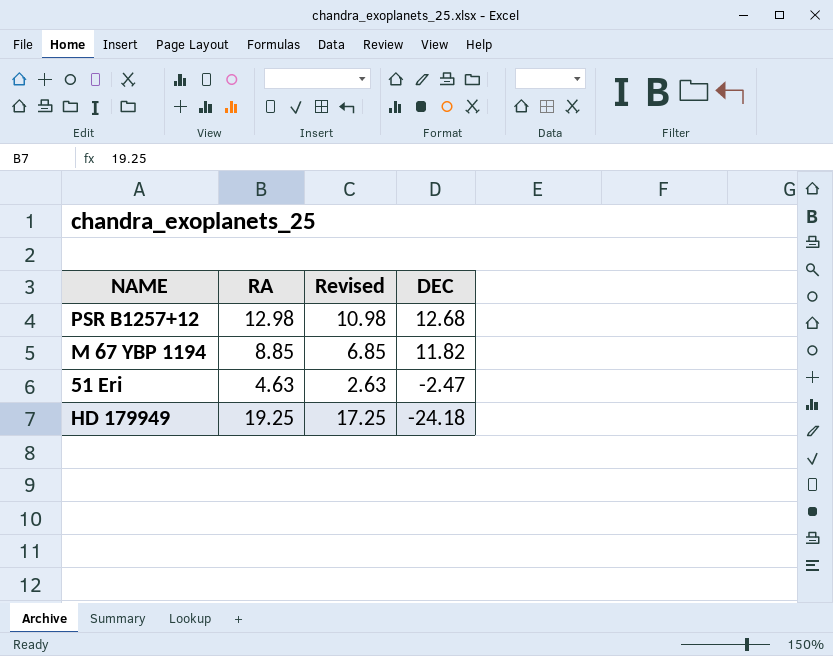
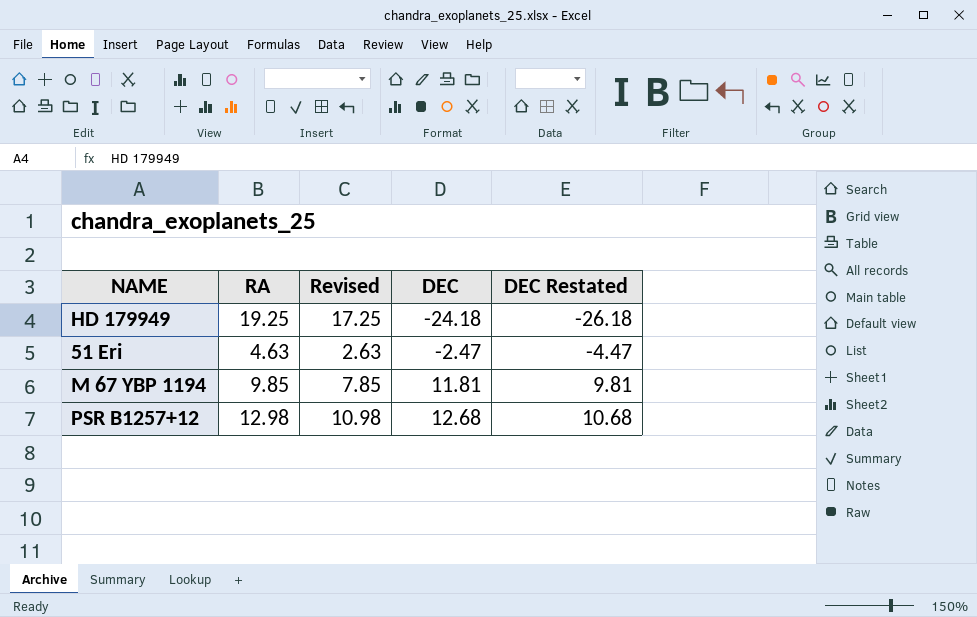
row order: DEC descending -> DEC ascending
column DEC Restated | formula: none -> [DEC] - 2
M 67 YBP 1194 | RA: 8.85 -> 9.85
M 67 YBP 1194 | Revised: 6.85 -> 7.85
M 67 YBP 1194 | DEC: 11.82 -> 11.81

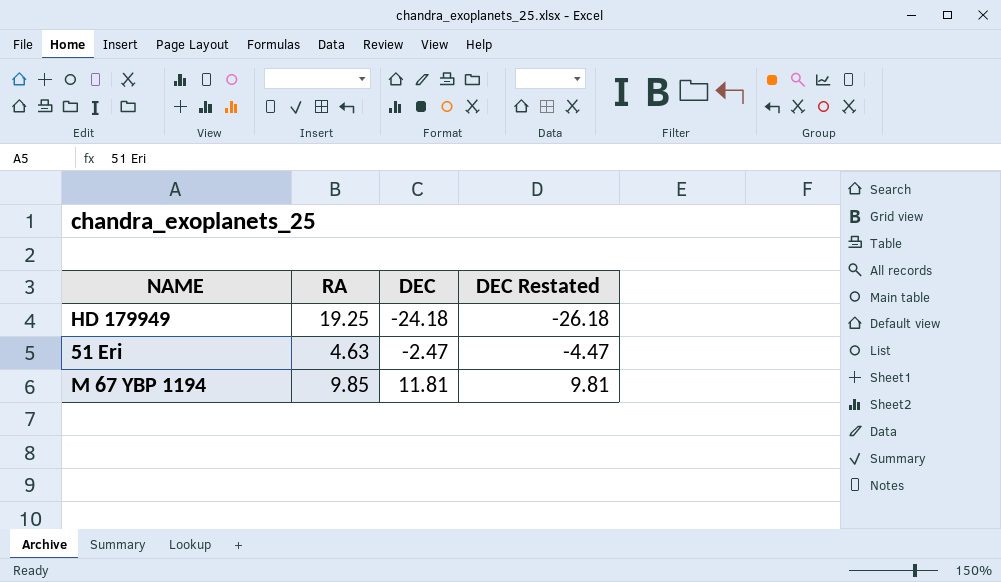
column Revised | formula: [RA] - 2 -> none
row PSR B1257+12: 12.98 | 10.98 | 12.68 | 10.68 -> none

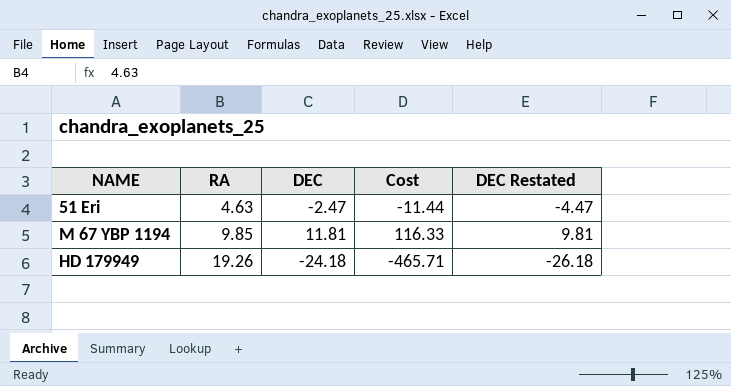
row order: DEC ascending -> RA ascending
column Cost | formula: none -> [RA] * [DEC]
HD 179949 | RA: 19.25 -> 19.26

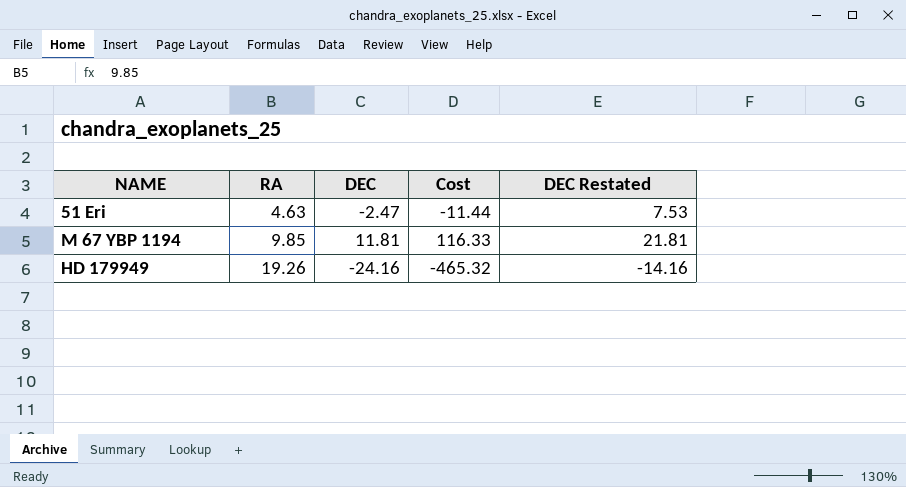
column DEC Restated | formula: [DEC] - 2 -> [DEC] + 10
HD 179949 | DEC: -24.18 -> -24.16
HD 179949 | Cost: -465.71 -> -465.32

